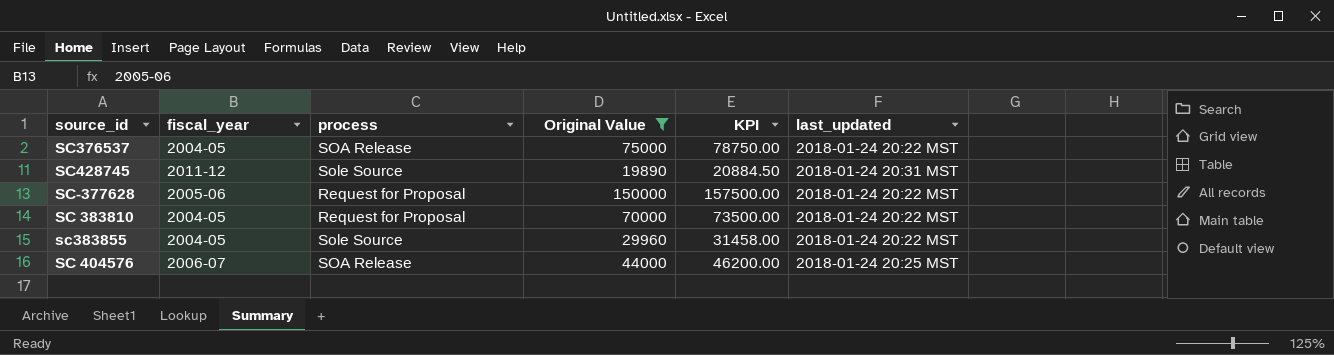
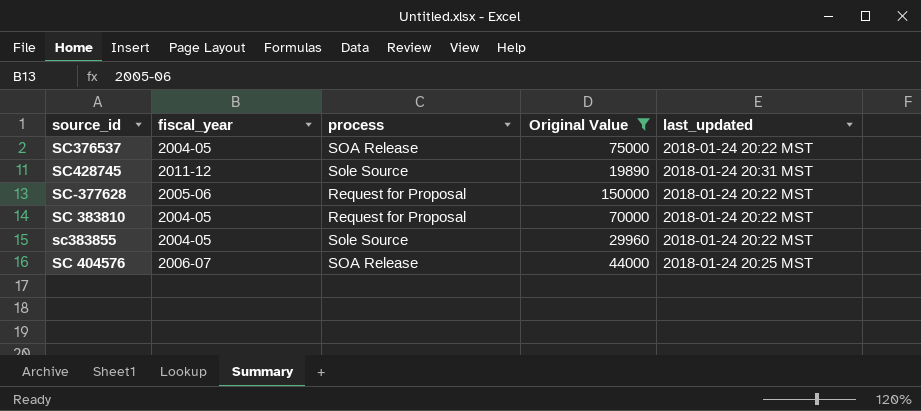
column KPI | formula: [Original Value] * 1.05 -> none

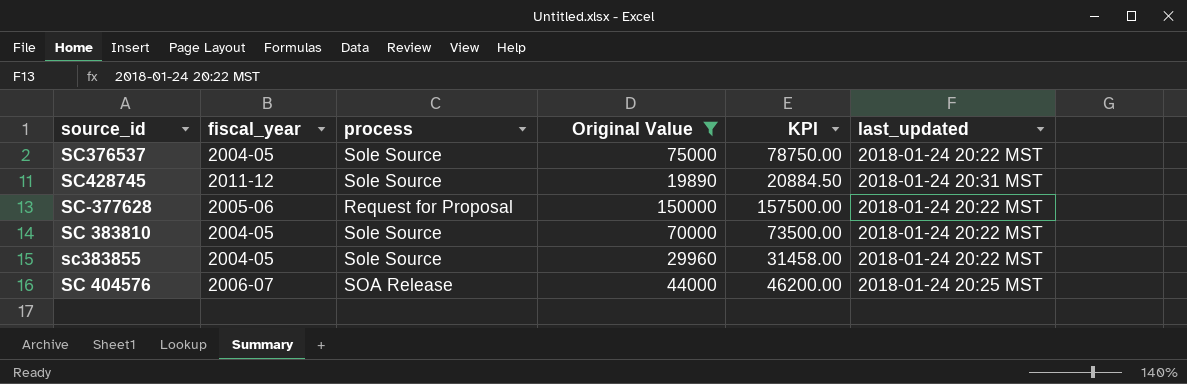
column KPI | formula: none -> [Original Value] * 1.05
SC376537 | process: SOA Release -> Sole Source
SC 383810 | process: Request for Proposal -> Sole Source

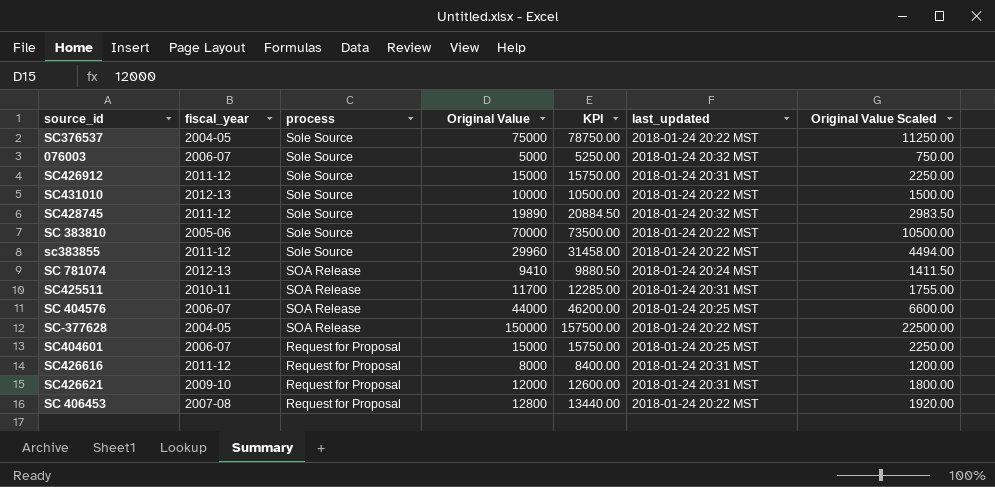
filter: Original Value >= 19890 -> none
row order: none -> process descending
column Original Value Scaled | formula: none -> [Original Value] * 0.15
SC428745 | last_updated: 2018-01-24 20:31 MST -> 2018-01-24 20:32 MST
SC 383810 | fiscal_year: 2004-05 -> 2005-06
sc383855 | fiscal_year: 2004-05 -> 2011-12
SC-377628 | fiscal_year: 2005-06 -> 2004-05
SC-377628 | process: Request for Proposal -> SOA Release

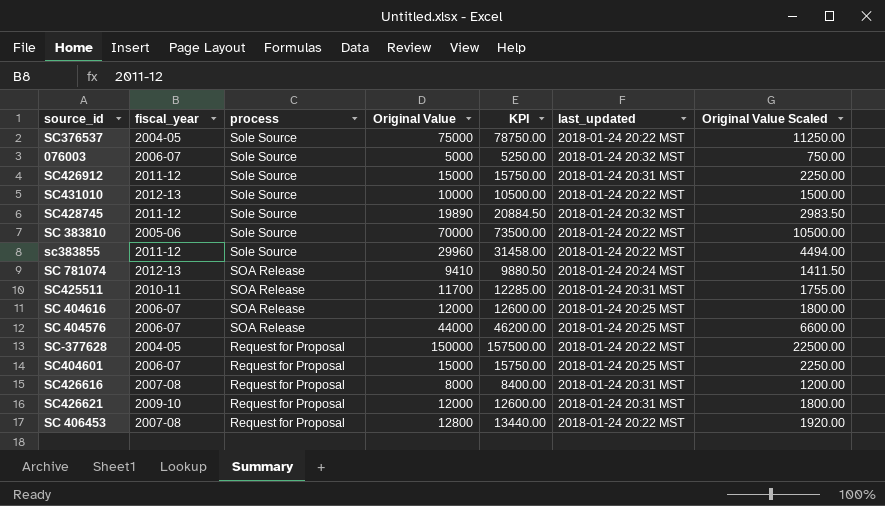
row SC 404616: none -> 2006-07 | SOA Release | 12000 | 12600.00 | 2018-01-24 20:25 MST | 1800.00
SC-377628 | process: SOA Release -> Request for Proposal
SC426616 | fiscal_year: 2011-12 -> 2007-08

